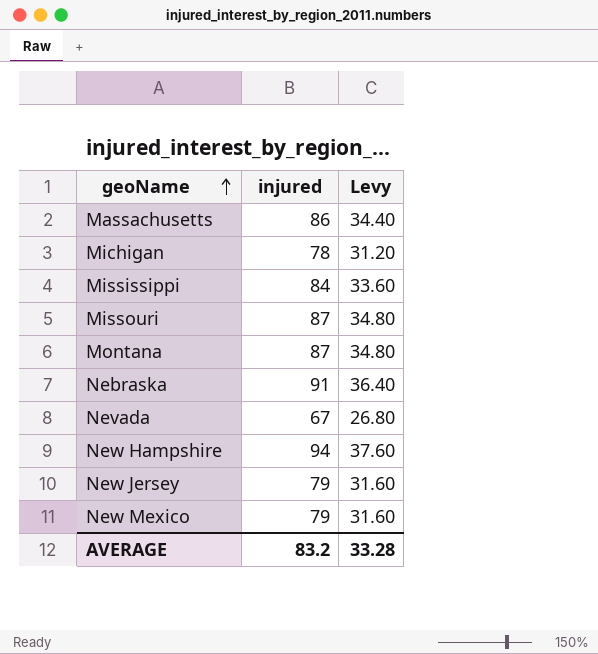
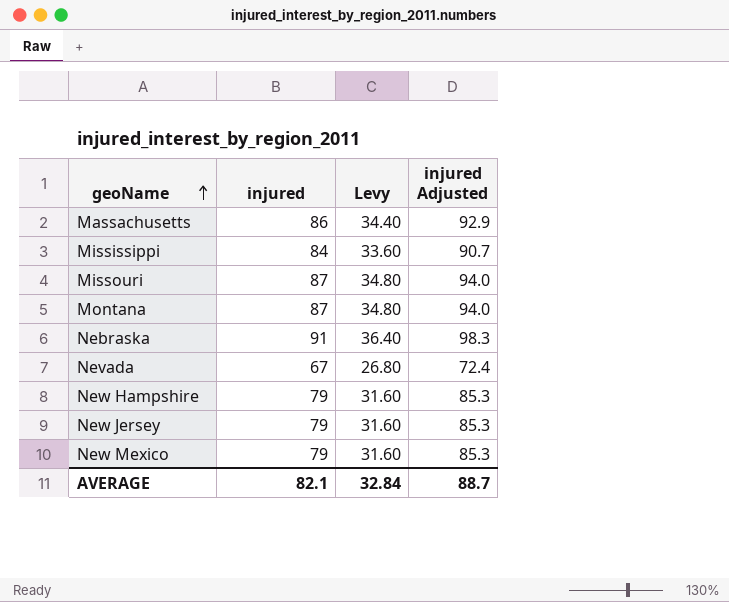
column injured Adjusted | formula: none -> [injured] * 1.08
row Michigan: 78 | 31.20 -> none
New Hampshire | injured: 94 -> 79
New Hampshire | Levy: 37.60 -> 31.60
AVERAGE | injured: 83.2 -> 82.1
AVERAGE | Levy: 33.28 -> 32.84

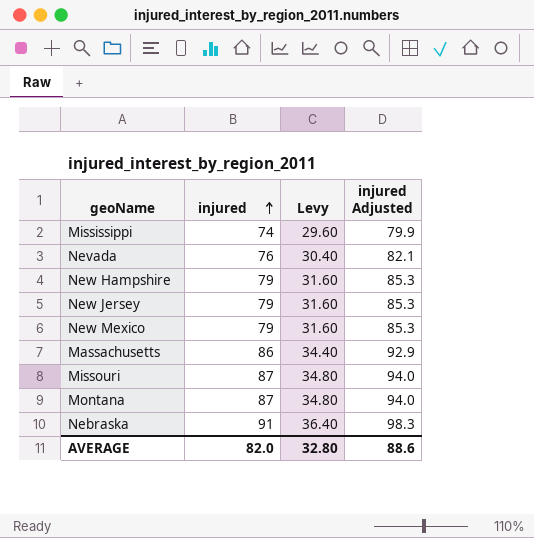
row order: geoName ascending -> injured ascending
Mississippi | injured: 84 -> 74
Mississippi | Levy: 33.60 -> 29.60
Mississippi | injured Adjusted: 90.7 -> 79.9
Nevada | injured: 67 -> 76
Nevada | Levy: 26.80 -> 30.40
Nevada | injured Adjusted: 72.4 -> 82.1
AVERAGE | injured: 82.1 -> 82.0
AVERAGE | Levy: 32.84 -> 32.80
AVERAGE | injured Adjusted: 88.7 -> 88.6

